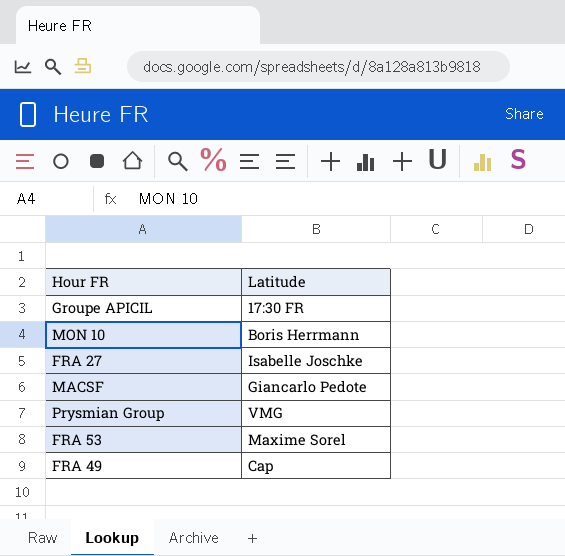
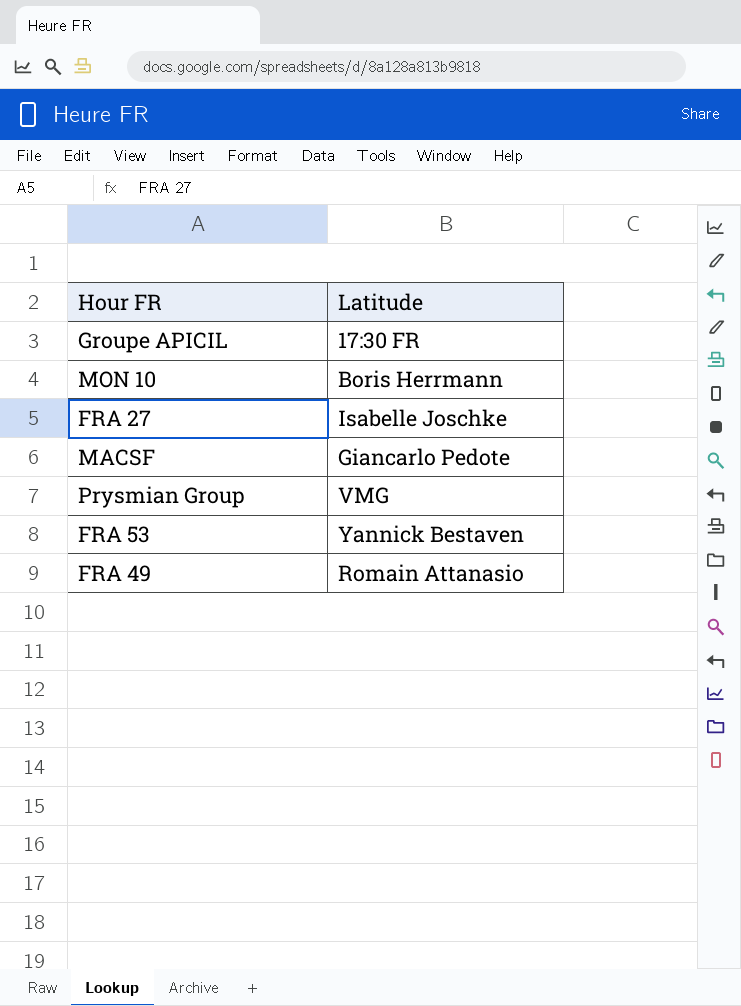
FRA 53 | Latitude: Maxime Sorel -> Yannick Bestaven
FRA 49 | Latitude: Cap -> Romain Attanasio

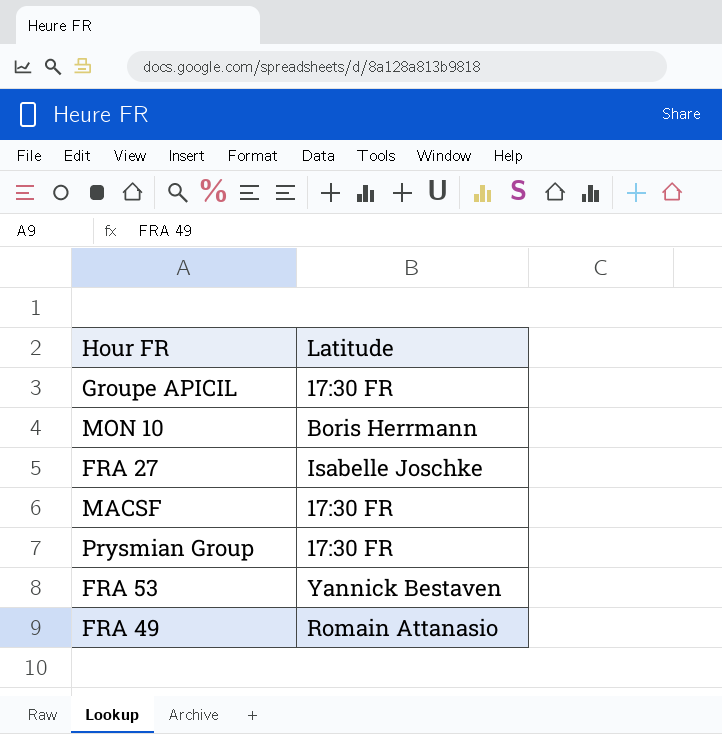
MACSF | Latitude: Giancarlo Pedote -> 17:30 FR
Prysmian Group | Latitude: VMG -> 17:30 FR

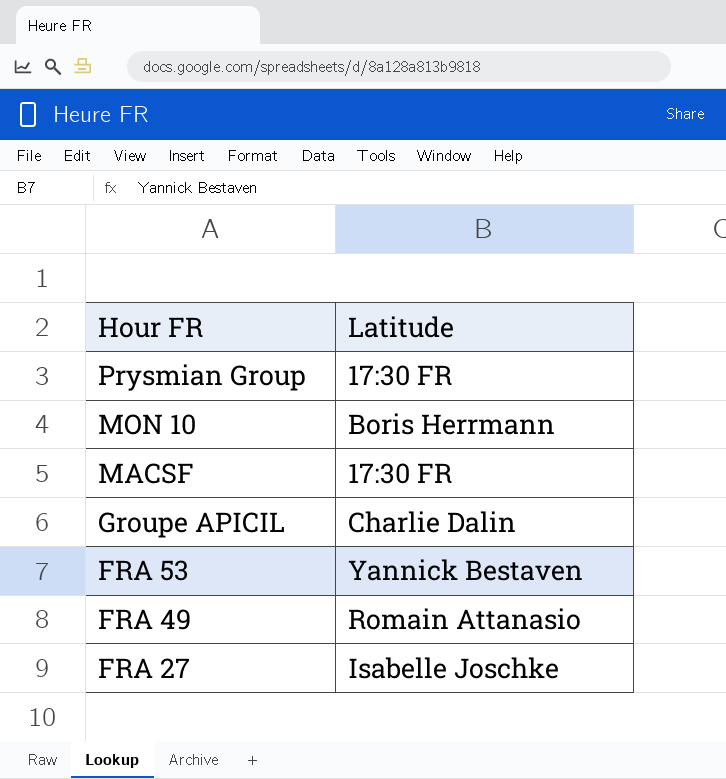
row order: none -> Hour FR descending
Groupe APICIL | Latitude: 17:30 FR -> Charlie Dalin

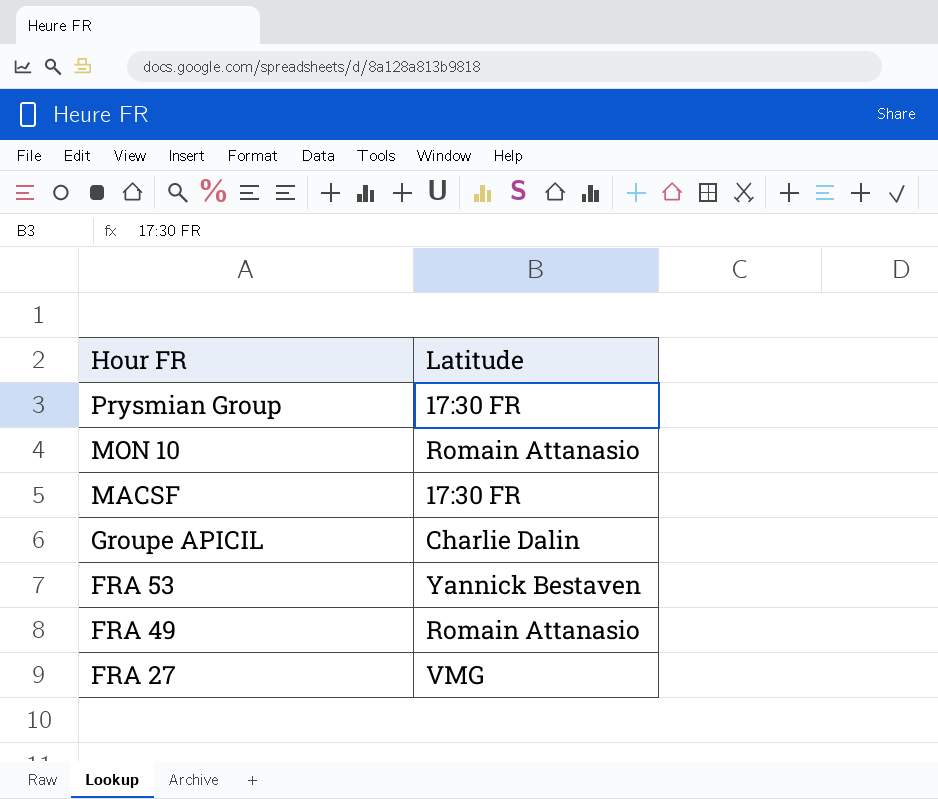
MON 10 | Latitude: Boris Herrmann -> Romain Attanasio
FRA 27 | Latitude: Isabelle Joschke -> VMG

